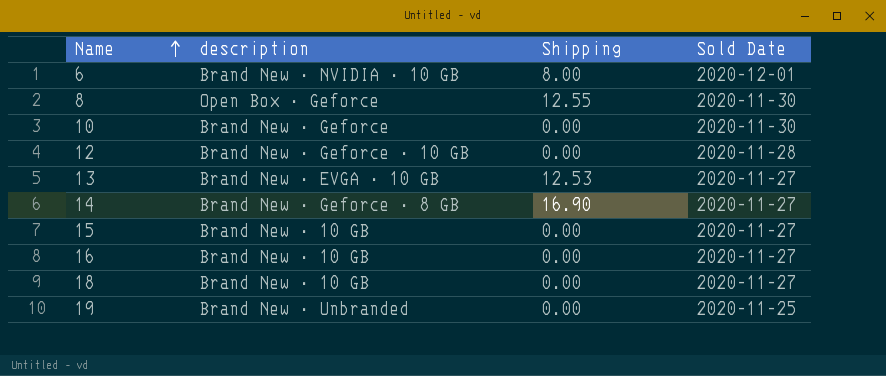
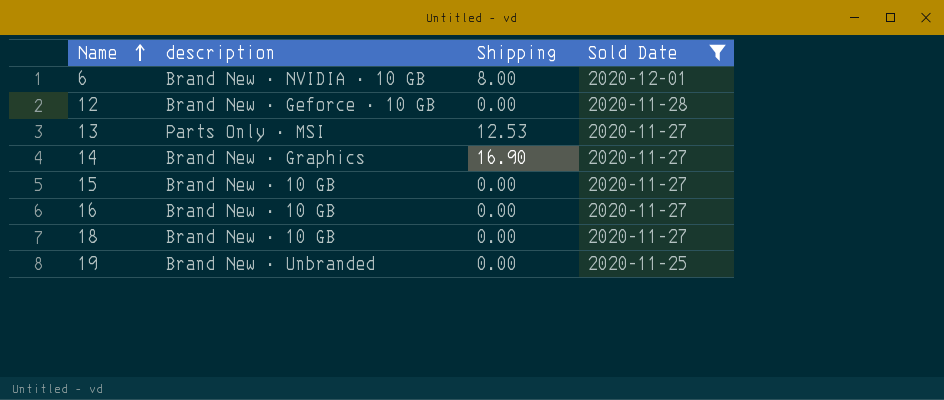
filter: none -> Sold Date != 2020-11-30
13 | description: Brand New · EVGA · 10 GB -> Parts Only · MSI
14 | description: Brand New · Geforce · 8 GB -> Brand New · Graphics

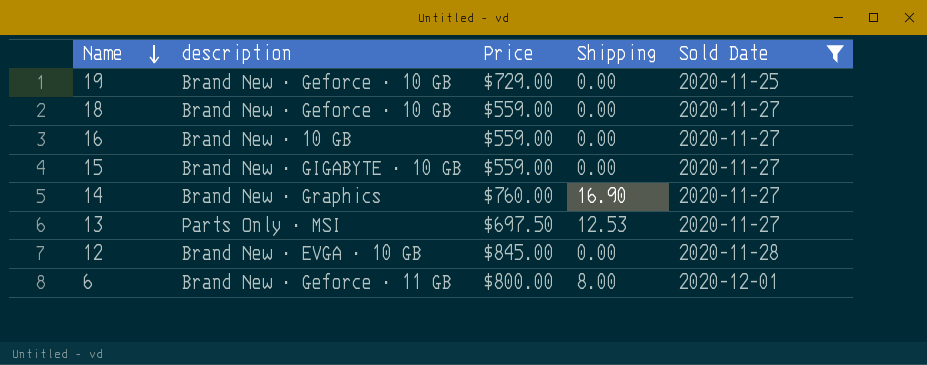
row order: Name ascending -> Name descending
column Price | position: none -> 3
19 | description: Brand New · Unbranded -> Brand New · Geforce · 10 GB
18 | description: Brand New · 10 GB -> Brand New · Geforce · 10 GB
15 | description: Brand New · 10 GB -> Brand New · GIGABYTE · 10 GB
12 | description: Brand New · Geforce · 10 GB -> Brand New · EVGA · 10 GB
6 | description: Brand New · NVIDIA · 10 GB -> Brand New · Geforce · 11 GB

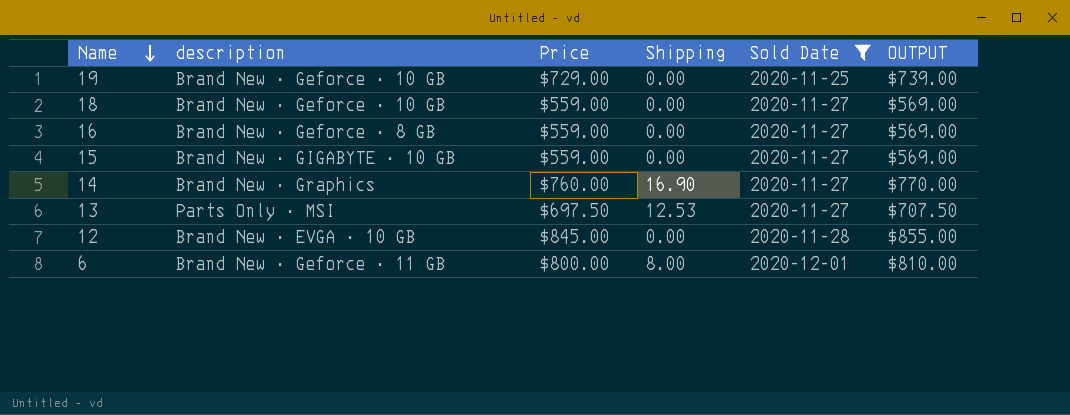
column OUTPUT | formula: none -> [Price] + 10
16 | description: Brand New · 10 GB -> Brand New · Geforce · 8 GB

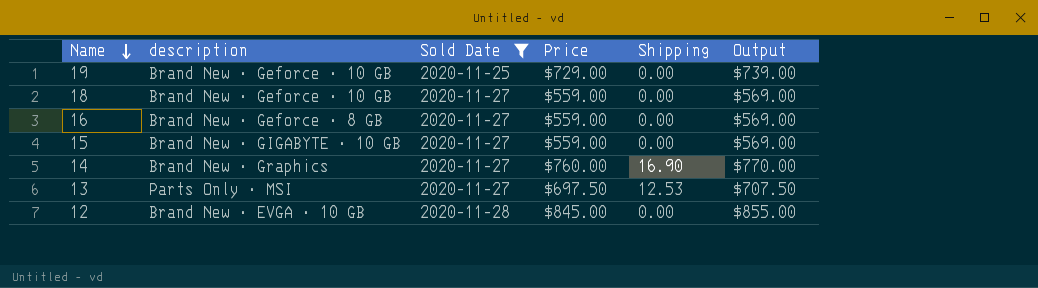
column Sold Date | position: 5 -> 3
column name: OUTPUT -> Output
row 6: Brand New · Geforce · 11 GB | $800.00 | 8.00 | 2020-12-01 | $810.00 -> none

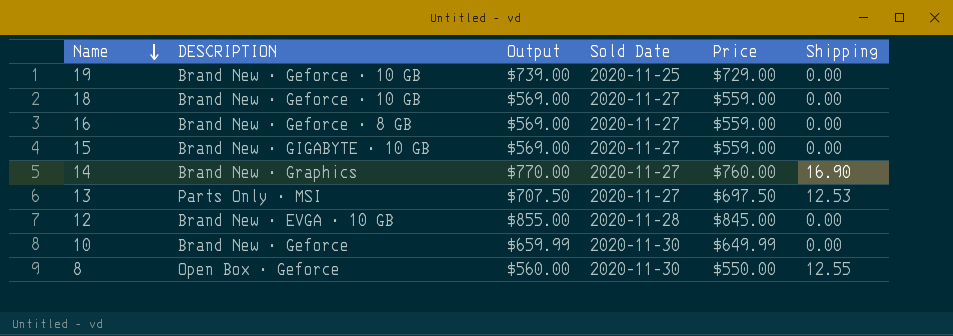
filter: Sold Date != 2020-11-30 -> none
column name: description -> DESCRIPTION
column Output | position: 6 -> 3

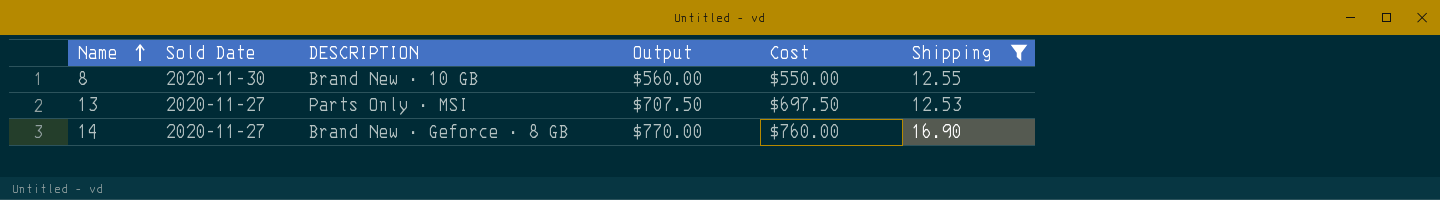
filter: none -> Shipping != 0.00
row order: Name descending -> Name ascending
column Sold Date | position: 4 -> 2
column name: Price -> Cost
8 | DESCRIPTION: Open Box · Geforce -> Brand New · 10 GB
14 | DESCRIPTION: Brand New · Graphics -> Brand New · Geforce · 8 GB

